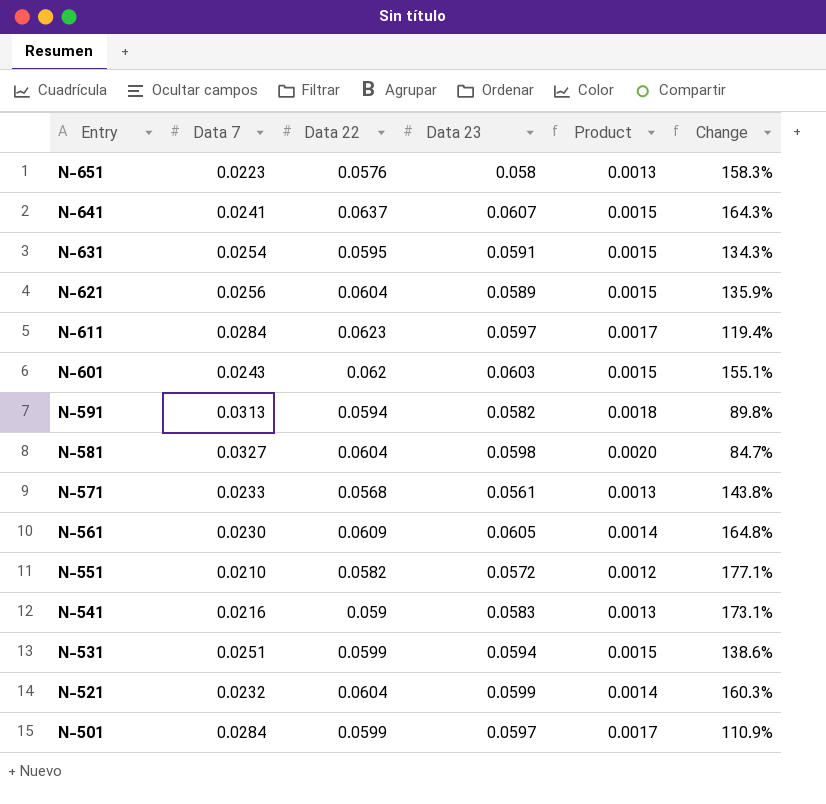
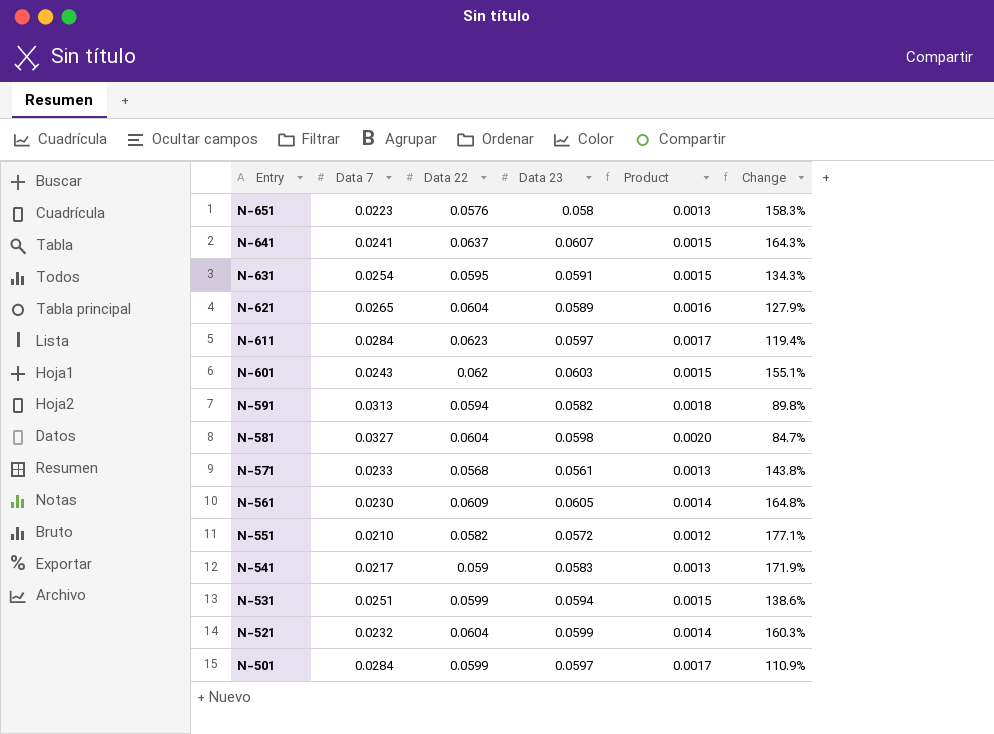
N-621 | Data 7: 0.0256 -> 0.0265
N-621 | Product: 0.0015 -> 0.0016
N-621 | Change: 135.9% -> 127.9%
N-541 | Data 7: 0.0216 -> 0.0217
N-541 | Change: 173.1% -> 171.9%

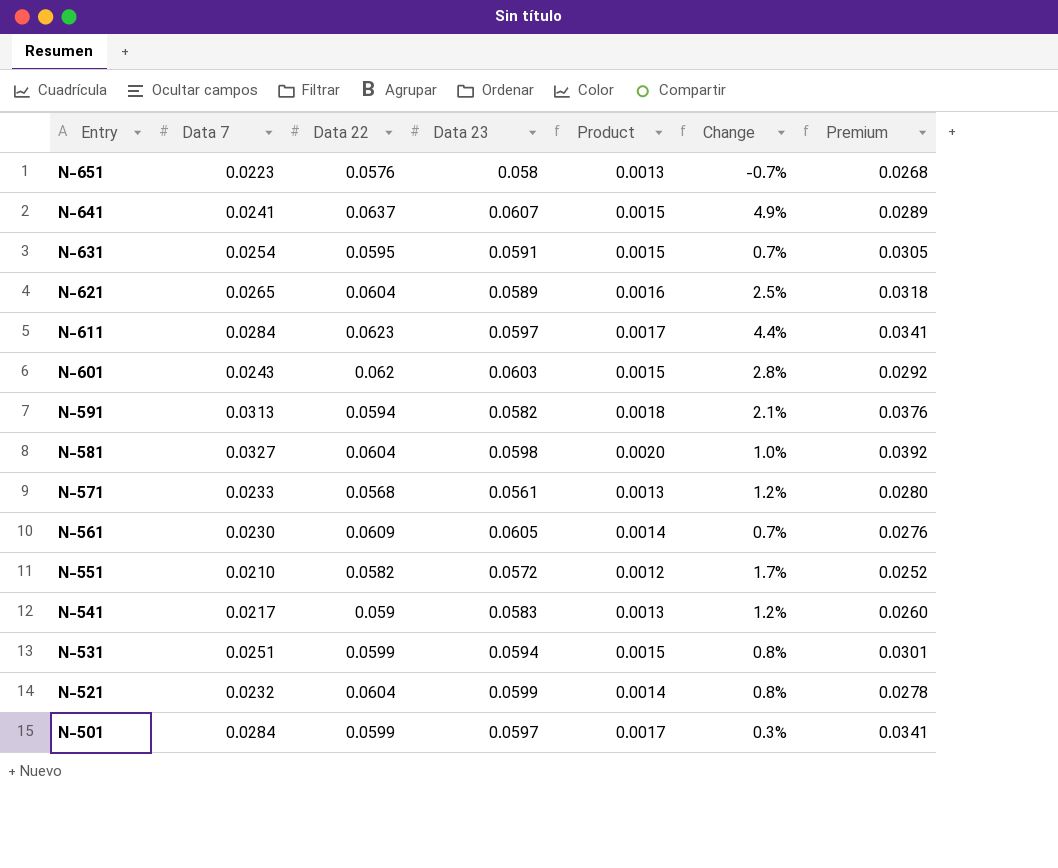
column Change | formula: ([Data 22] - [Data 7]) / [Data 7] -> ([Data 22] - [Data 23]) / [Data 23]
column Premium | formula: none -> [Data 7] * 1.2

